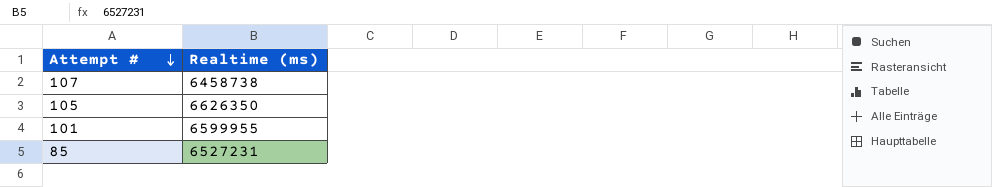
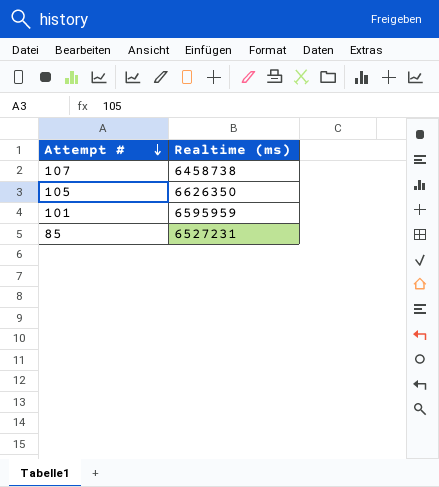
101 | Realtime (ms): 6599955 -> 6595959

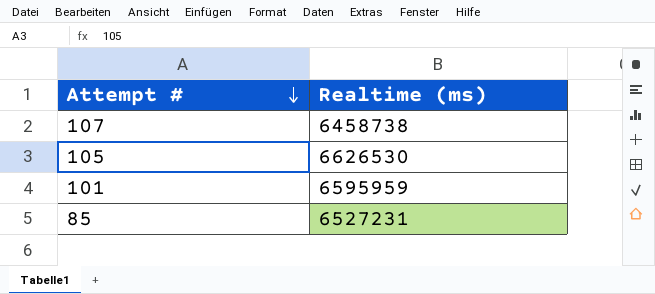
105 | Realtime (ms): 6626350 -> 6626530

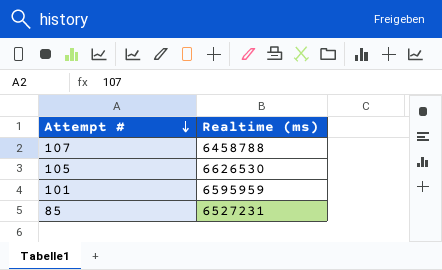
107 | Realtime (ms): 6458738 -> 6458788

